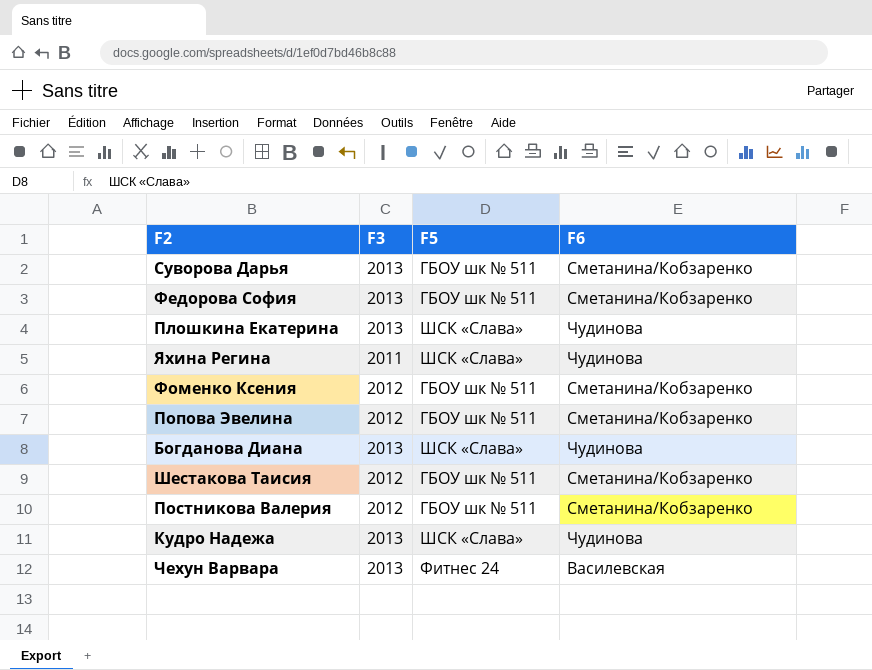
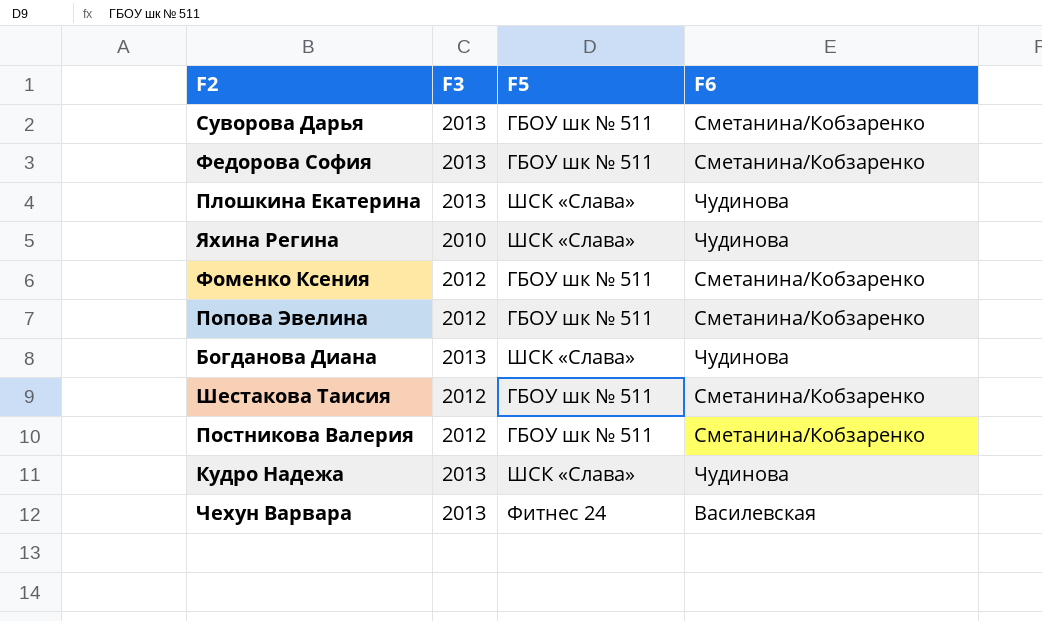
Яхина Регина | F3: 2011 -> 2010

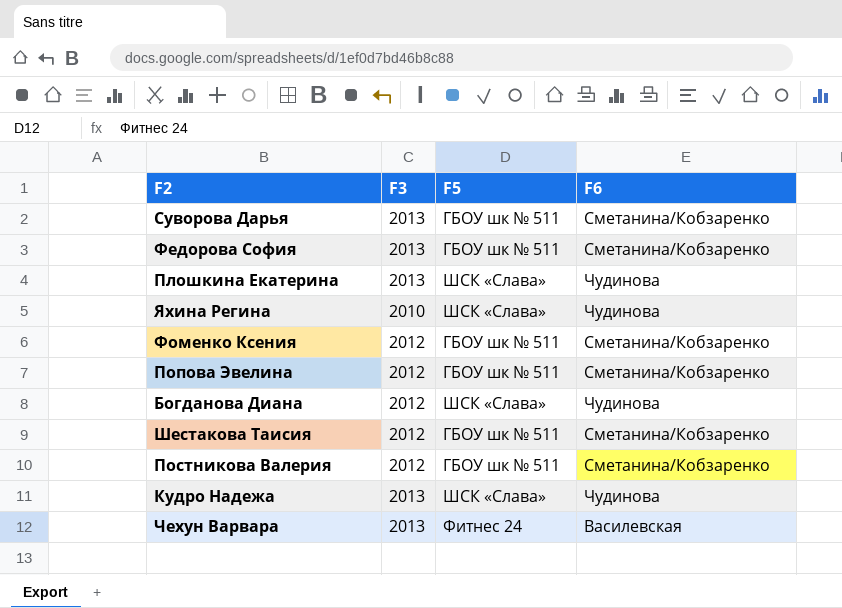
Богданова Диана | F3: 2013 -> 2012

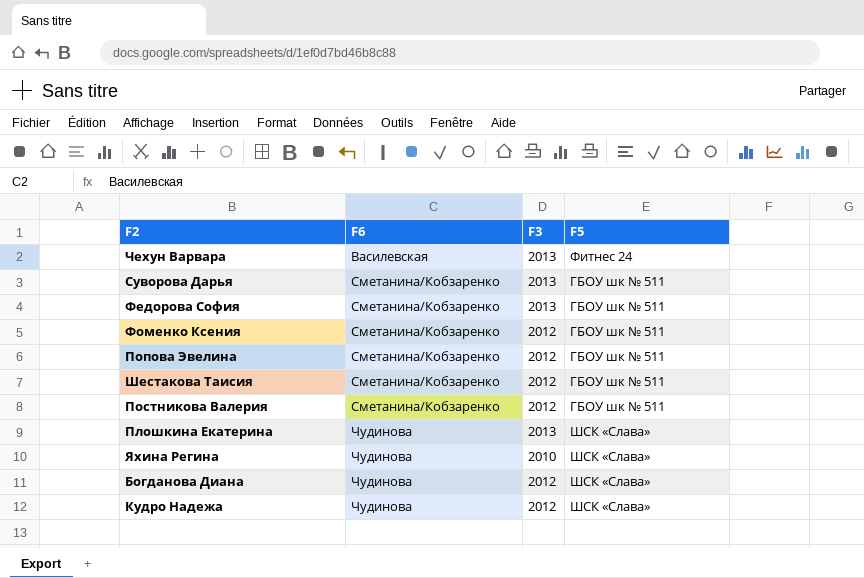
row order: none -> F6 ascending
column F6 | position: 4 -> 2
Кудро Надежа | F3: 2013 -> 2012

